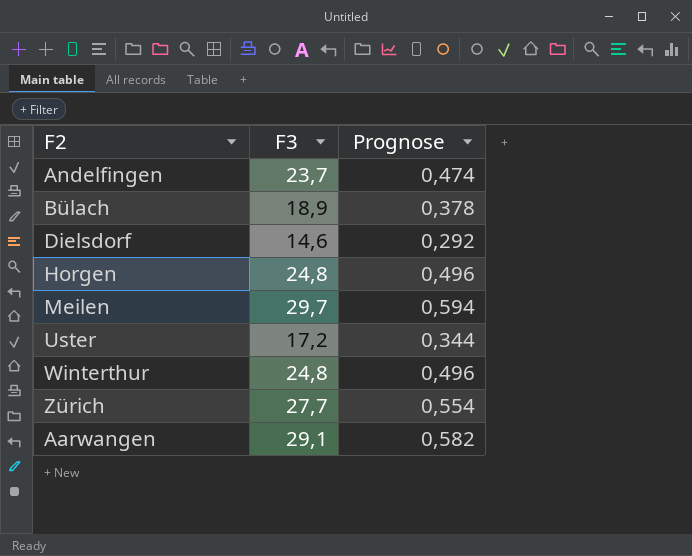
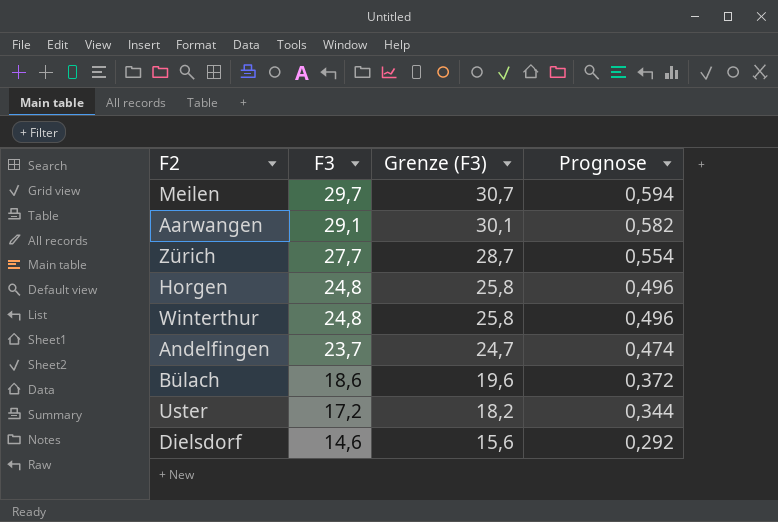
row order: none -> F3 descending
column Grenze (F3) | formula: none -> [F3] + 1
Bülach | F3: 18,9 -> 18,6
Bülach | Prognose: 0,378 -> 0,372

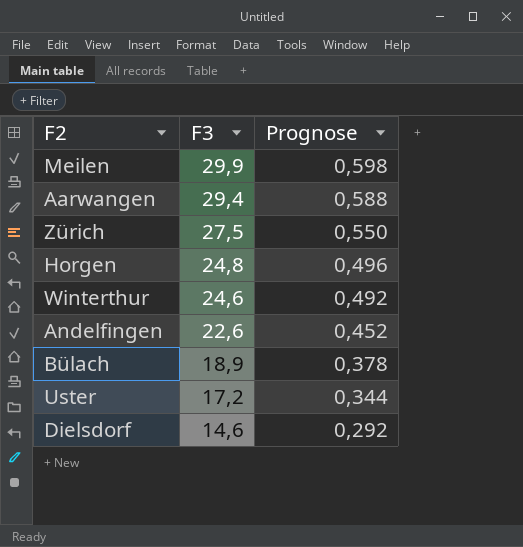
column Grenze (F3) | formula: [F3] + 1 -> none
Meilen | F3: 29,7 -> 29,9
Meilen | Prognose: 0,594 -> 0,598
Aarwangen | F3: 29,1 -> 29,4
Aarwangen | Prognose: 0,582 -> 0,588
Zürich | F3: 27,7 -> 27,5
Zürich | Prognose: 0,554 -> 0,550
Winterthur | F3: 24,8 -> 24,6
Winterthur | Prognose: 0,496 -> 0,492
Andelfingen | F3: 23,7 -> 22,6
Andelfingen | Prognose: 0,474 -> 0,452
Bülach | F3: 18,6 -> 18,9
Bülach | Prognose: 0,372 -> 0,378

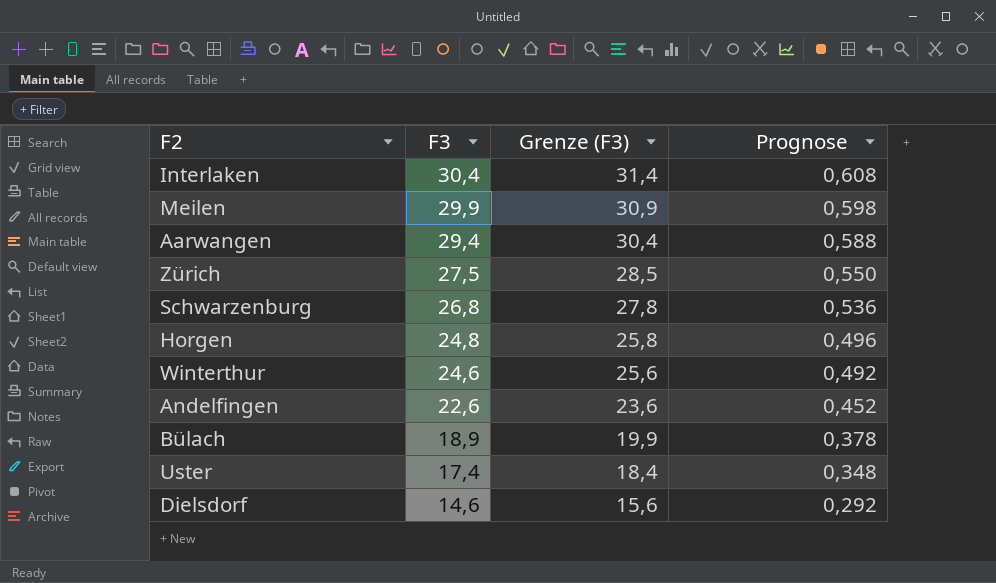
column Grenze (F3) | formula: none -> [F3] + 1
row Interlaken: none -> 30,4 | 31,4 | 0,608
row Schwarzenburg: none -> 26,8 | 27,8 | 0,536
Uster | F3: 17,2 -> 17,4
Uster | Prognose: 0,344 -> 0,348

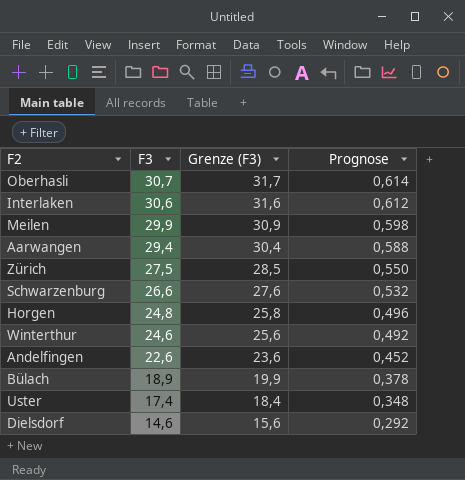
row Oberhasli: none -> 30,7 | 31,7 | 0,614
Interlaken | F3: 30,4 -> 30,6
Interlaken | Grenze (F3): 31,4 -> 31,6
Interlaken | Prognose: 0,608 -> 0,612
Schwarzenburg | F3: 26,8 -> 26,6
Schwarzenburg | Grenze (F3): 27,8 -> 27,6
Schwarzenburg | Prognose: 0,536 -> 0,532

